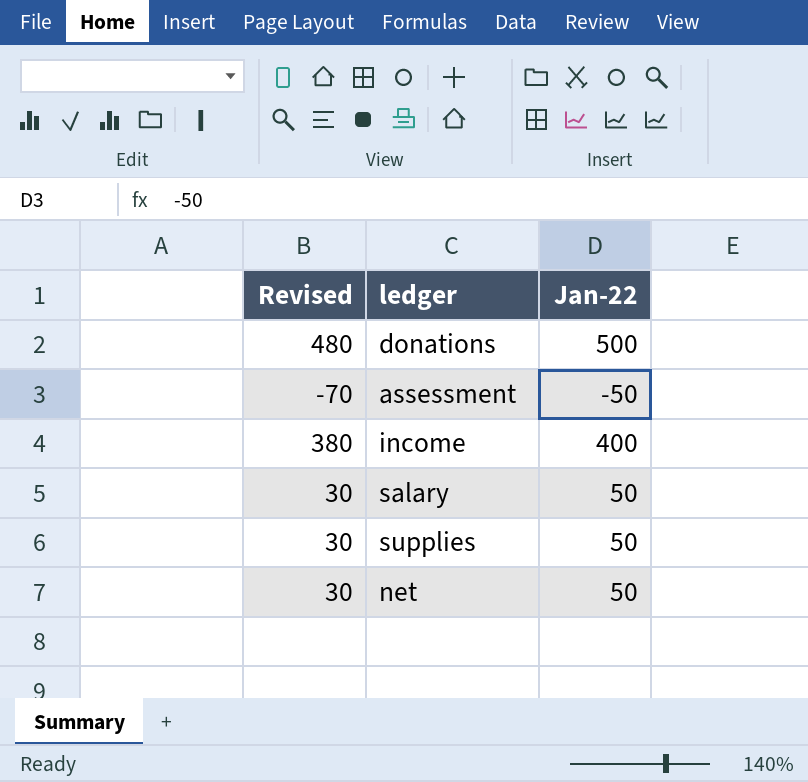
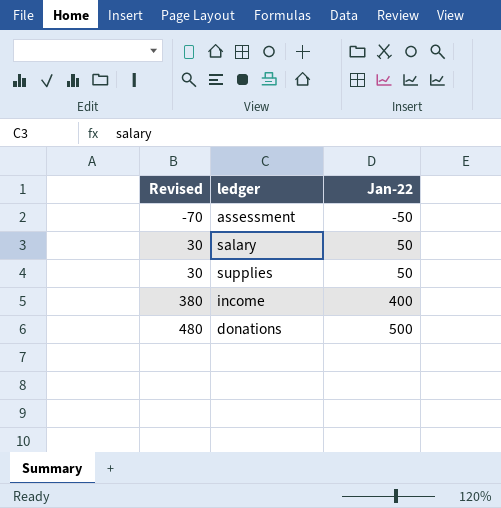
row order: none -> Revised ascending
row net: 30 | 50 -> none

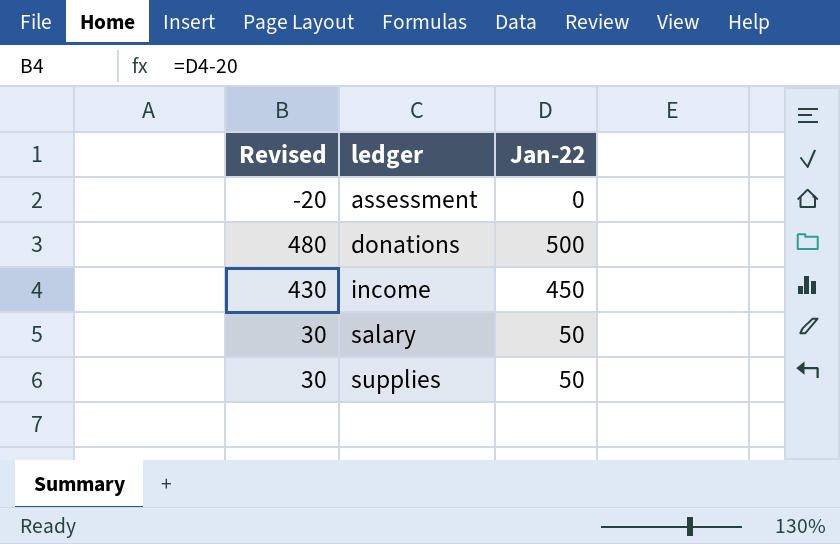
row order: Revised ascending -> ledger ascending
assessment | Revised: -70 -> -20
assessment | Jan-22: -50 -> 0
income | Revised: 380 -> 430
income | Jan-22: 400 -> 450

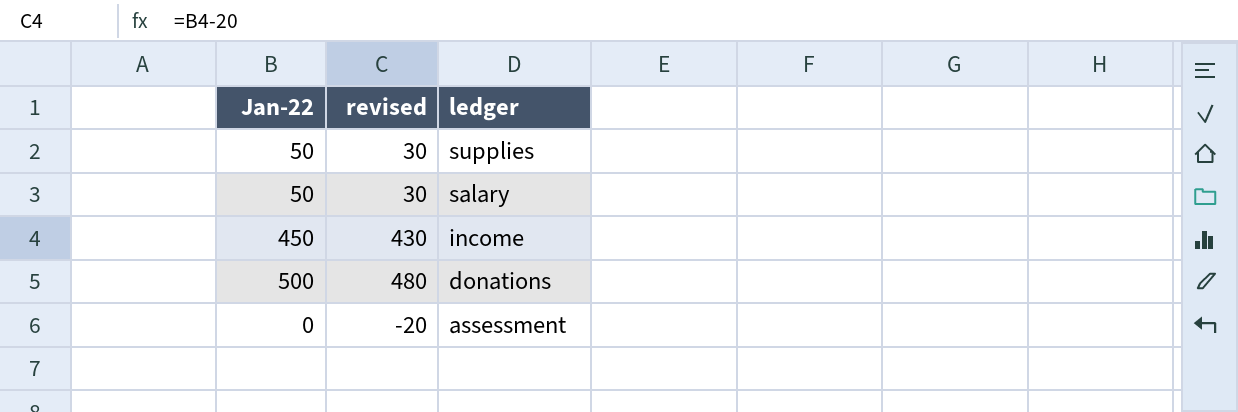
row order: ledger ascending -> ledger descending
column Jan-22 | position: 3 -> 1
column name: Revised -> revised

